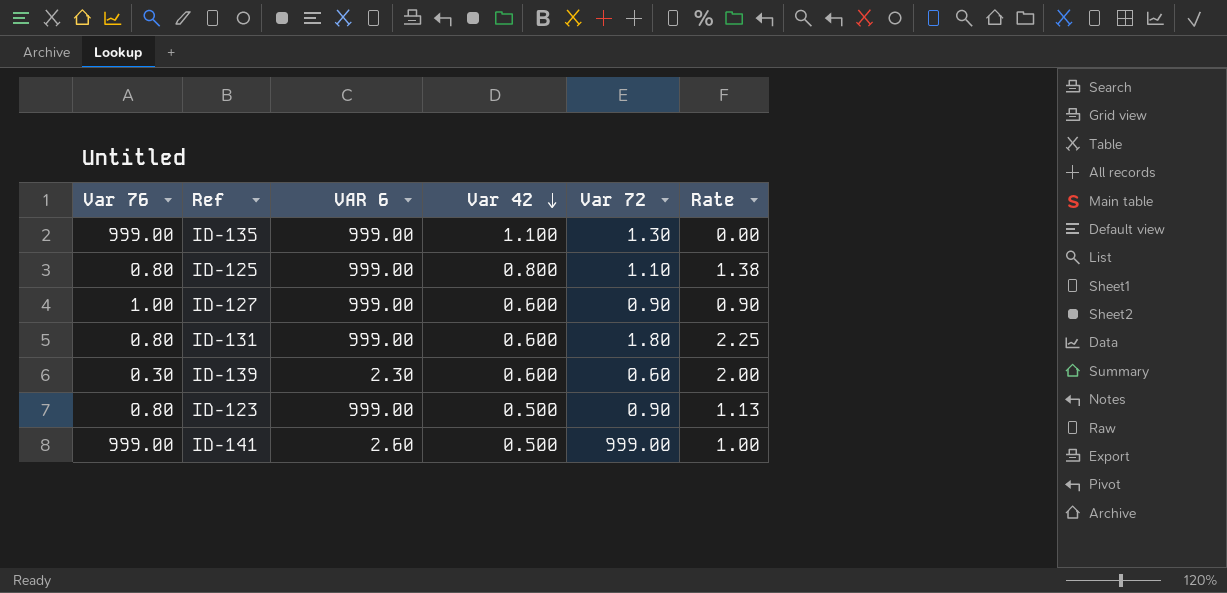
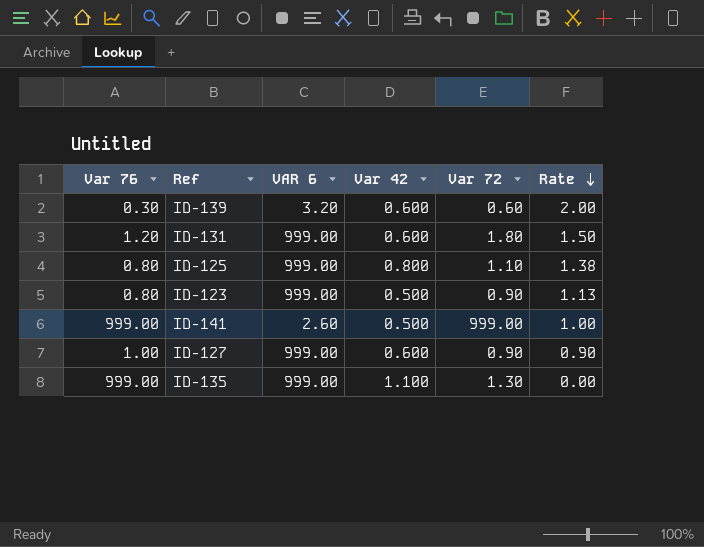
row order: Var 42 descending -> Rate descending
ID-139 | VAR 6: 2.30 -> 3.20
ID-131 | Var 76: 0.80 -> 1.20
ID-131 | Rate: 2.25 -> 1.50

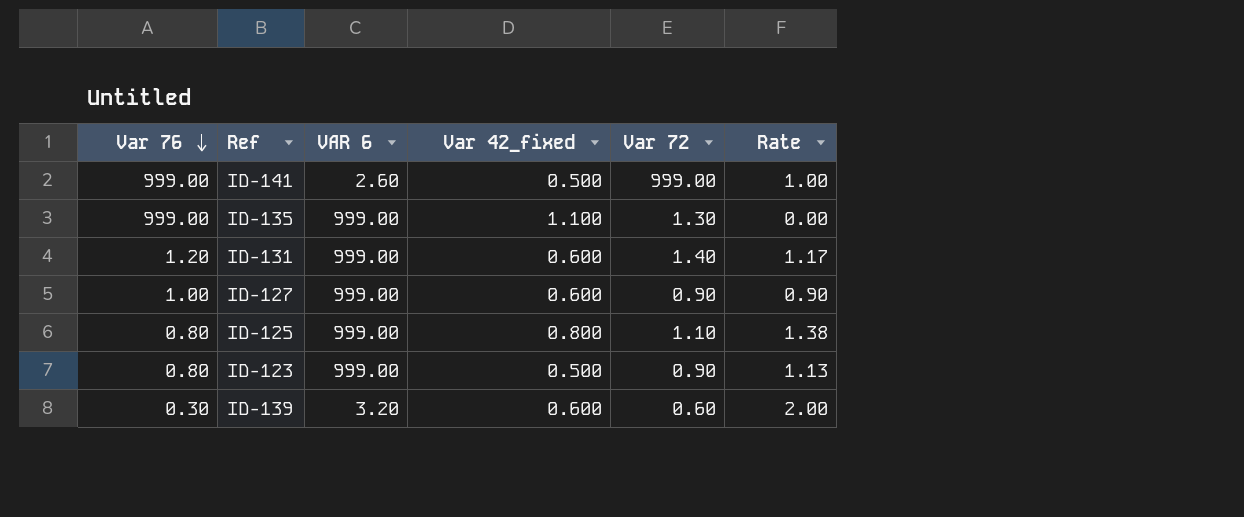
row order: Rate descending -> Var 76 descending
column name: Var 42 -> Var 42_fixed
ID-131 | Var 72: 1.80 -> 1.40
ID-131 | Rate: 1.50 -> 1.17

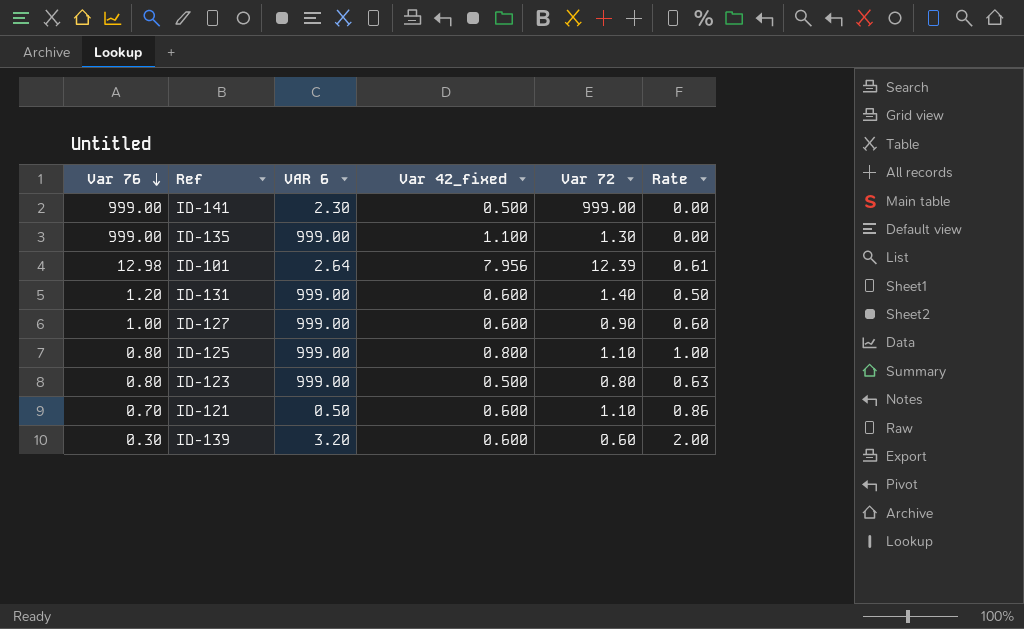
column Rate | formula: [Var 72] / [Var 76] -> [Var 42_fixed] / [Var 76]
ID-141 | VAR 6: 2.60 -> 2.30
row ID-101: none -> 12.98 | 2.64 | 7.956 | 12.39 | 0.61
ID-123 | Var 72: 0.90 -> 0.80
row ID-121: none -> 0.70 | 0.50 | 0.600 | 1.10 | 0.86

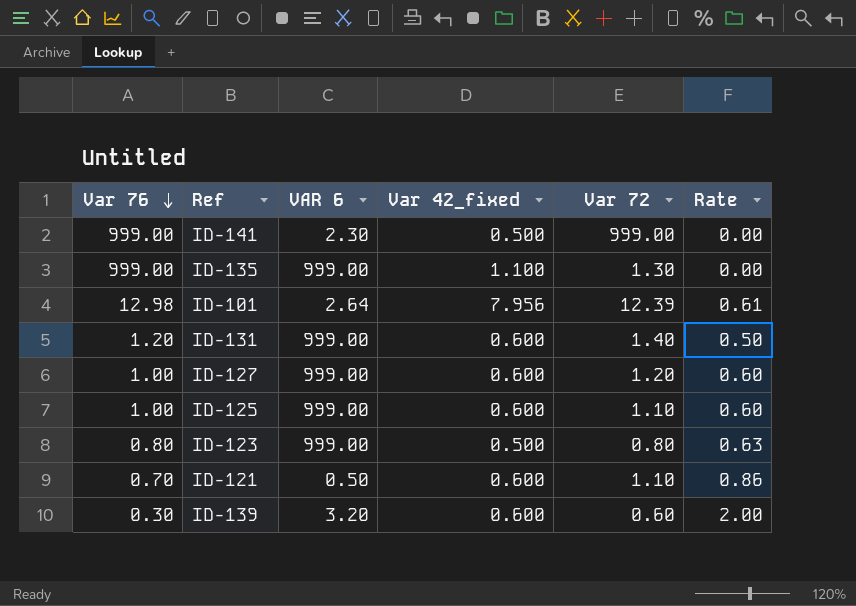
ID-127 | Var 72: 0.90 -> 1.20
ID-125 | Var 76: 0.80 -> 1.00
ID-125 | Var 42_fixed: 0.800 -> 0.600
ID-125 | Rate: 1.00 -> 0.60

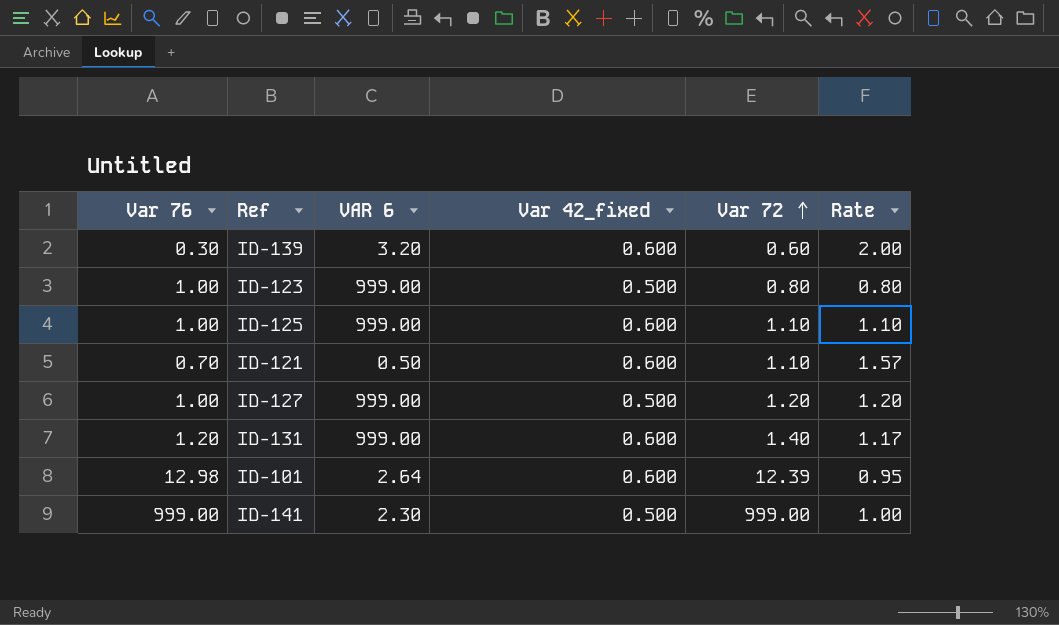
row order: Var 76 descending -> Var 72 ascending
column Rate | formula: [Var 42_fixed] / [Var 76] -> [Var 72] / [Var 76]
row ID-135: 999.00 | 999.00 | 1.100 | 1.30 | 0.00 -> none
ID-123 | Var 76: 0.80 -> 1.00
ID-127 | Var 42_fixed: 0.600 -> 0.500
ID-101 | Var 42_fixed: 7.956 -> 0.600

